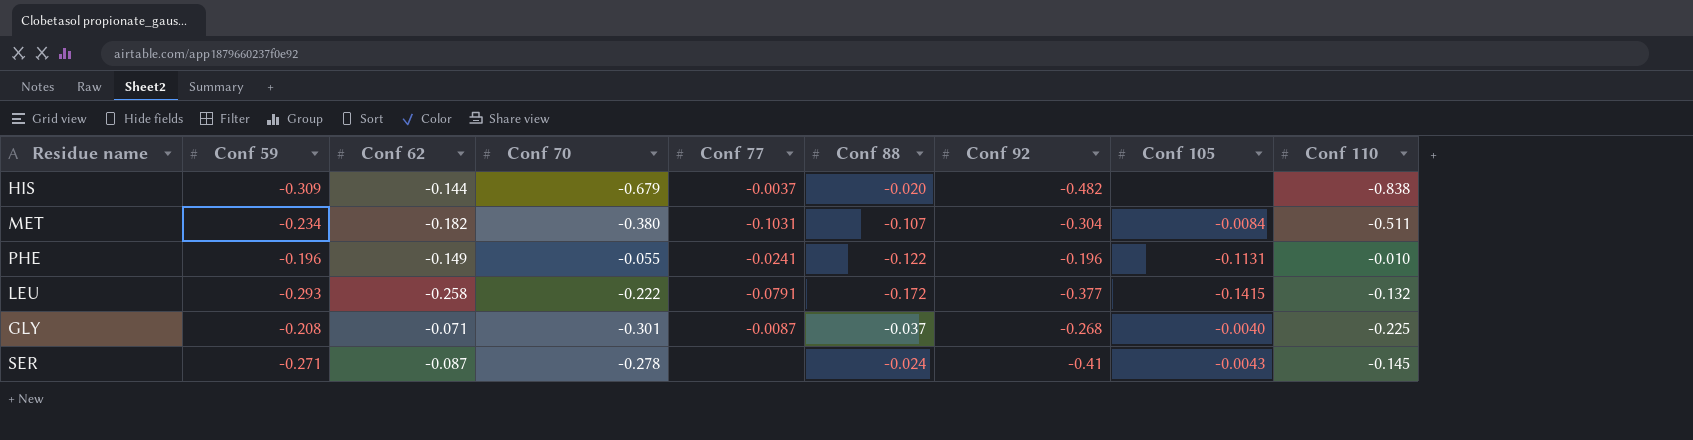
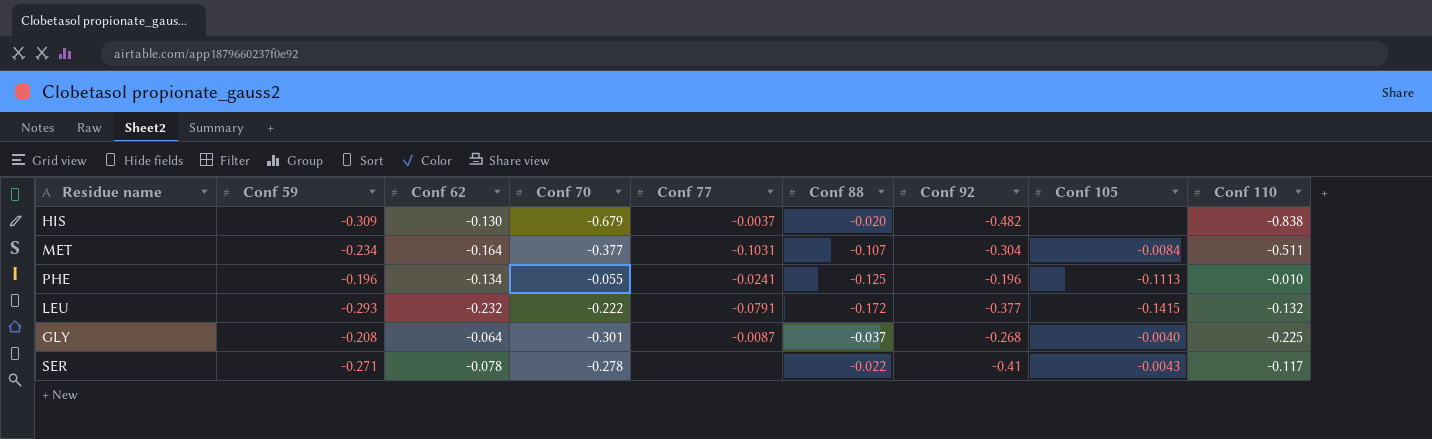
HIS | Conf 62: -0.144 -> -0.130
MET | Conf 62: -0.182 -> -0.164
MET | Conf 70: -0.380 -> -0.377
PHE | Conf 62: -0.149 -> -0.134
PHE | Conf 88: -0.122 -> -0.125
PHE | Conf 105: -0.1131 -> -0.1113
LEU | Conf 62: -0.258 -> -0.232
GLY | Conf 62: -0.071 -> -0.064
SER | Conf 62: -0.087 -> -0.078
SER | Conf 88: -0.024 -> -0.022
SER | Conf 110: -0.145 -> -0.117

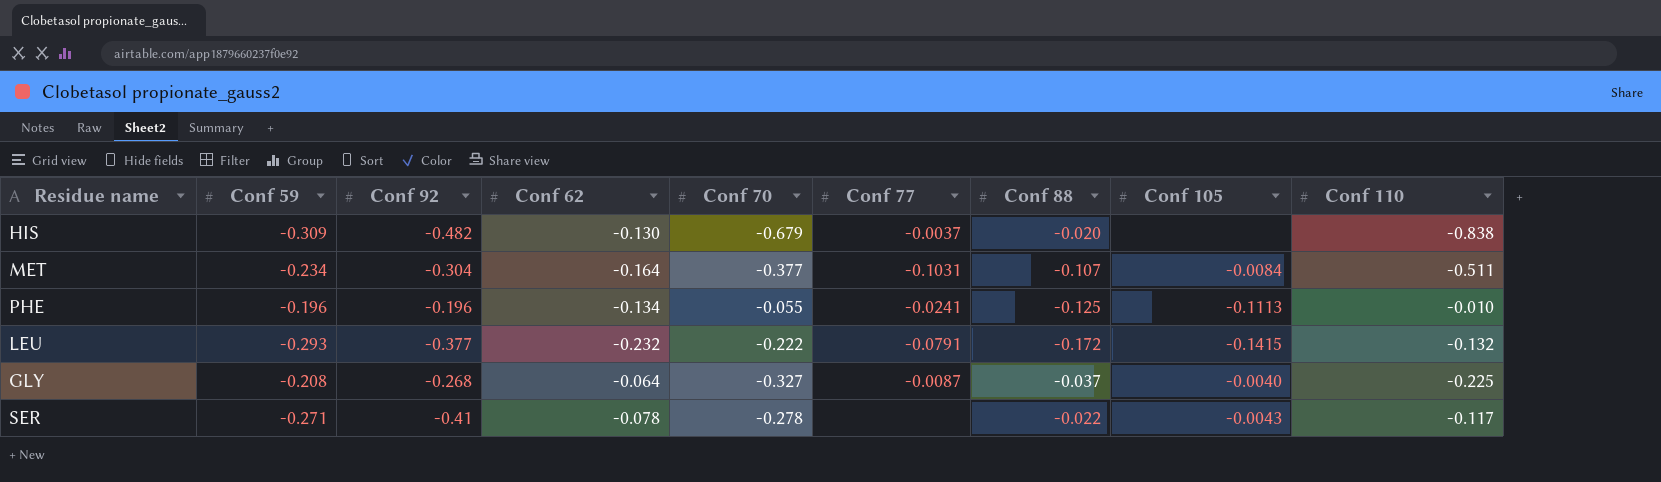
column Conf 92 | position: 7 -> 3
GLY | Conf 70: -0.301 -> -0.327

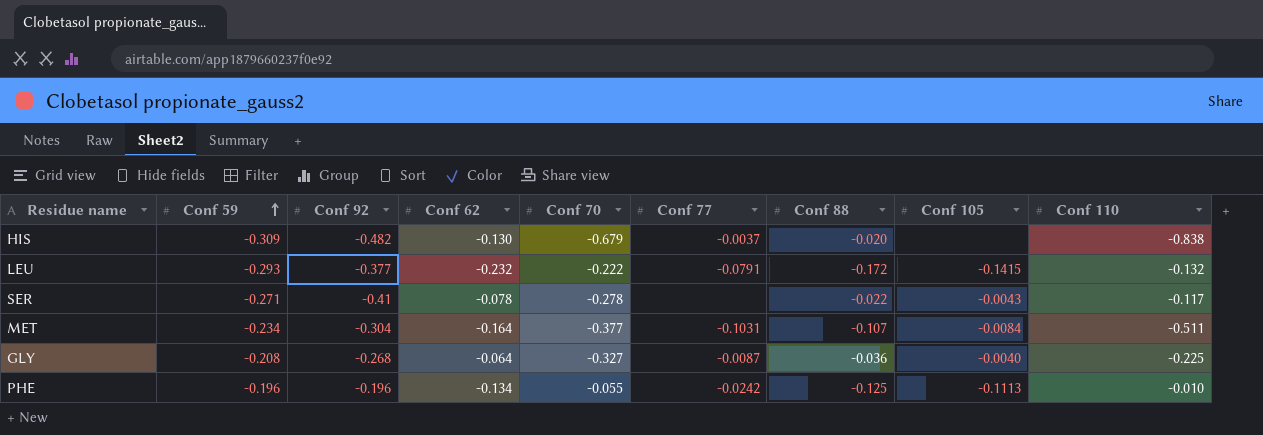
row order: none -> Conf 59 ascending
GLY | Conf 88: -0.037 -> -0.036
PHE | Conf 77: -0.0241 -> -0.0242

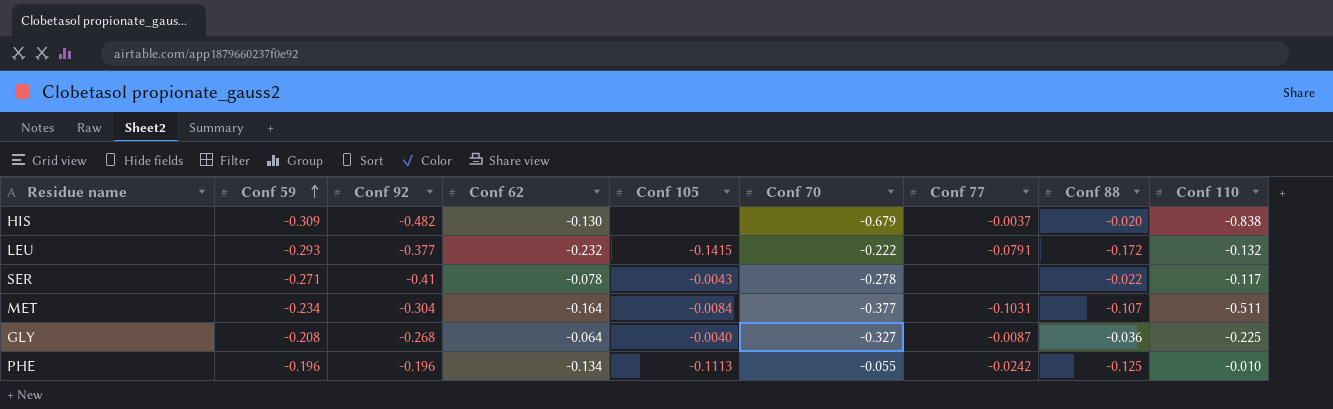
column Conf 105 | position: 8 -> 5

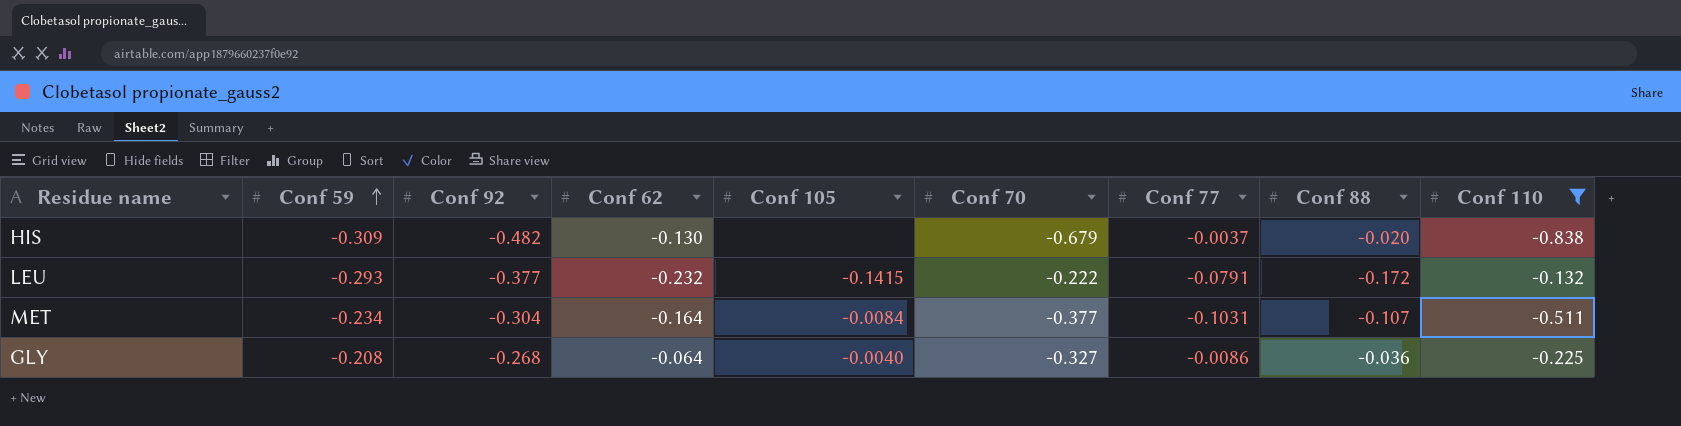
filter: none -> Conf 110 <= -0.132
GLY | Conf 77: -0.0087 -> -0.0086

